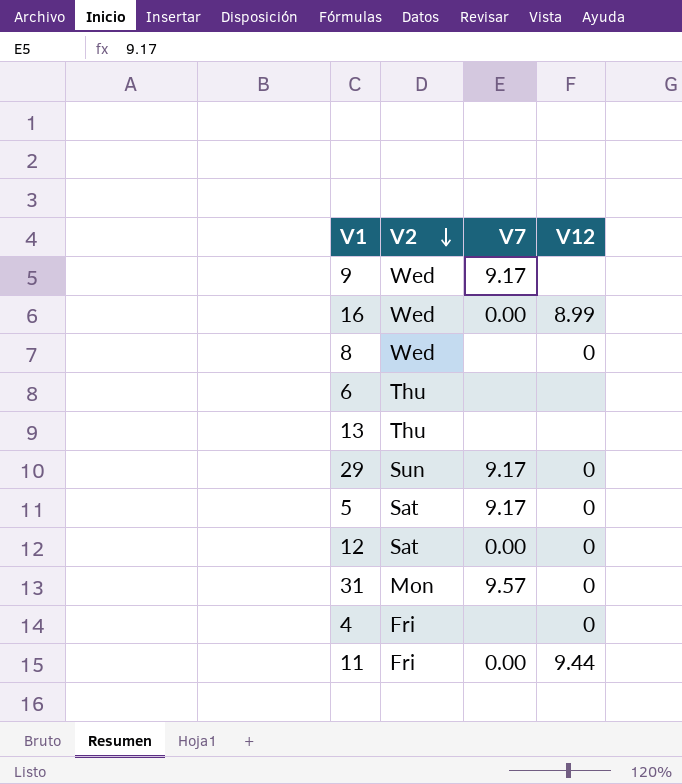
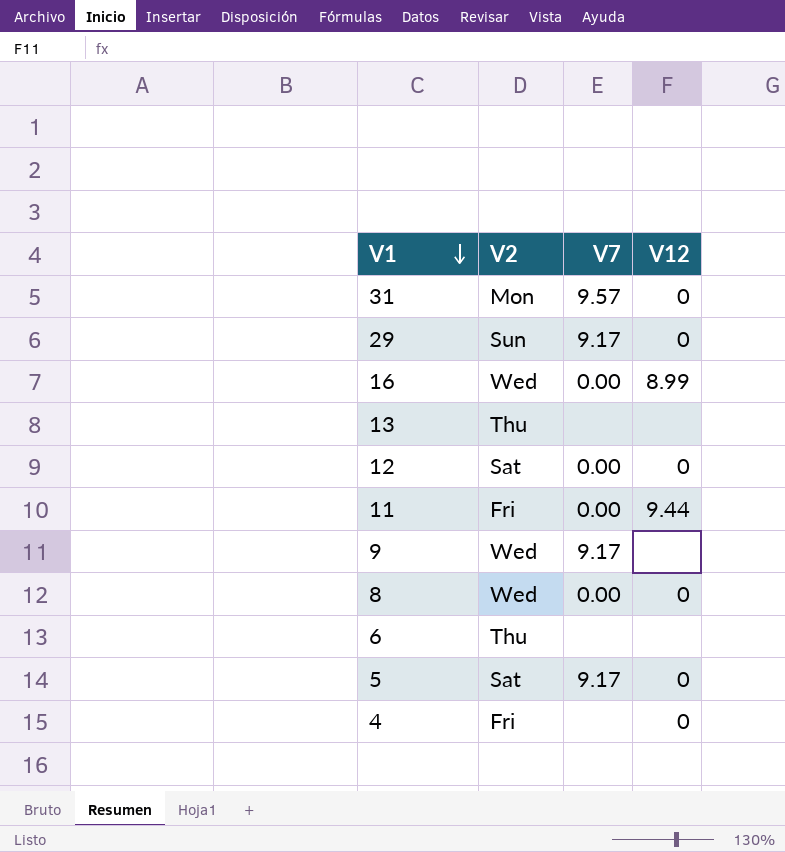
row order: V2 descending -> V1 descending
8 | V7: none -> 0.00

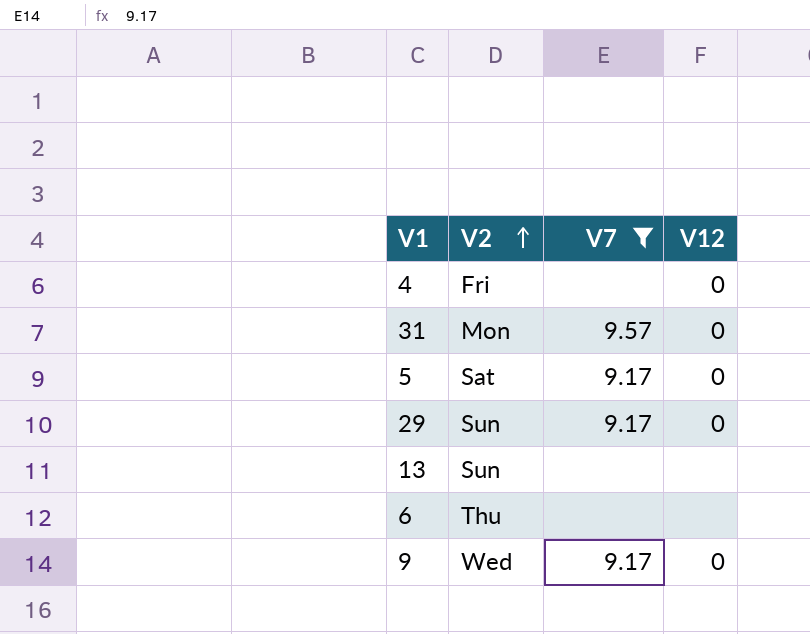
filter: none -> V7 != 0.00
row order: V1 descending -> V2 ascending
13 | V2: Thu -> Sun
9 | V12: none -> 0

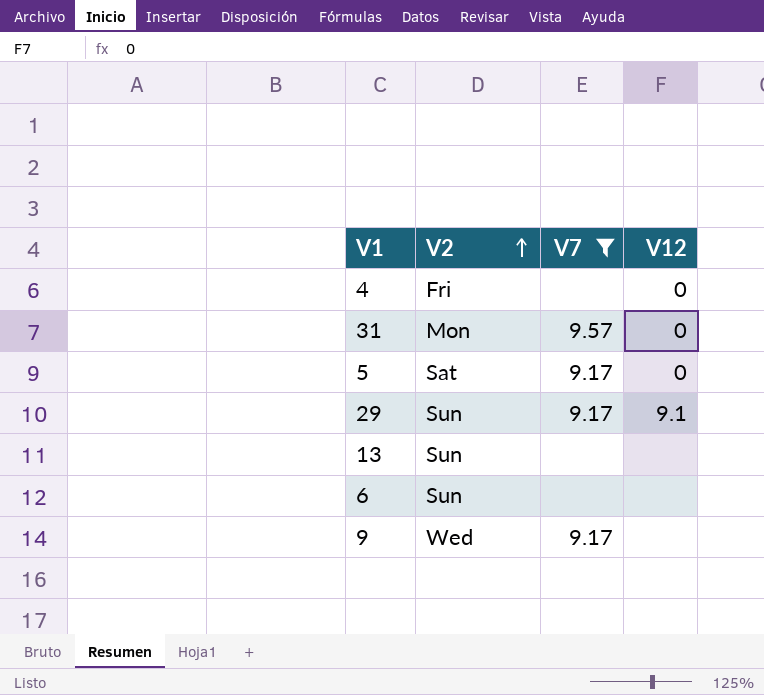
29 | V12: 0 -> 9.1
6 | V2: Thu -> Sun
9 | V12: 0 -> none

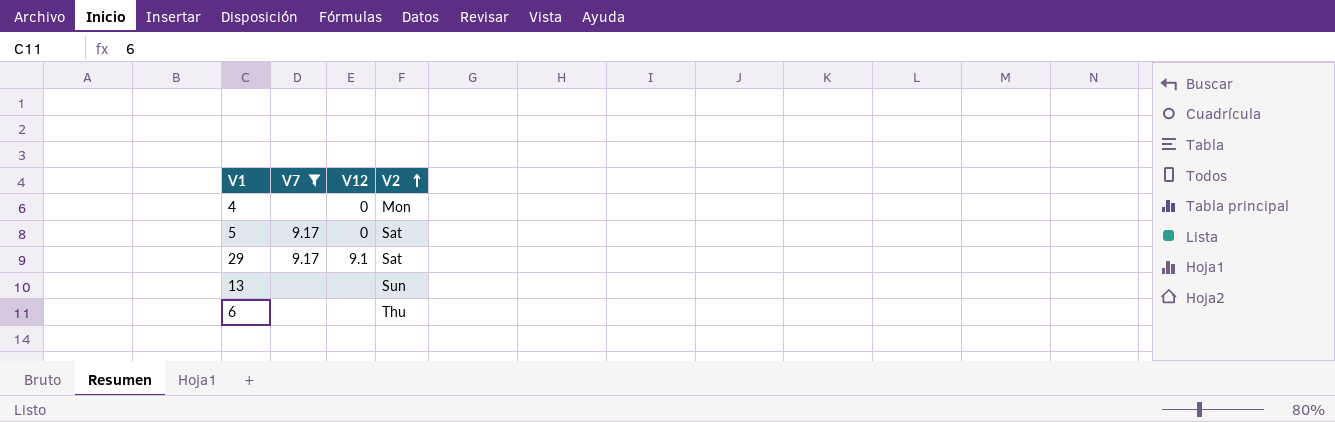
column V2 | position: 2 -> 4
row 31: Mon | 9.57 | 0 -> none
row 9: Wed | 9.17 | none -> none
4 | V2: Fri -> Mon
29 | V2: Sun -> Sat
6 | V2: Sun -> Thu

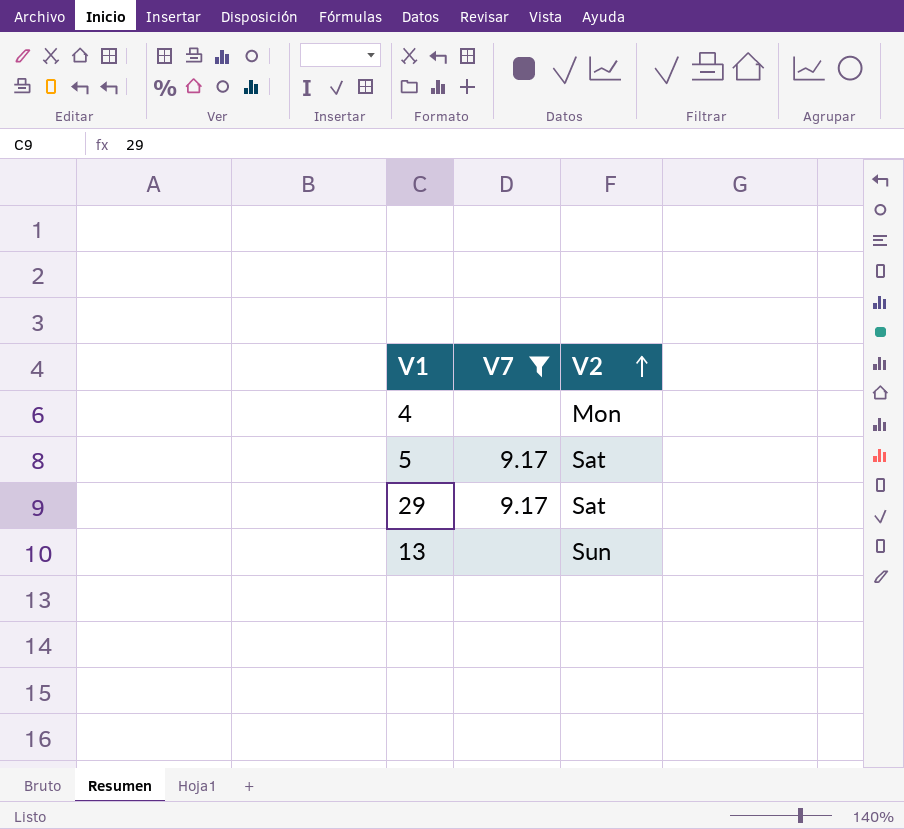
column V12 | position: 3 -> none
row 6: none | none | Thu -> none

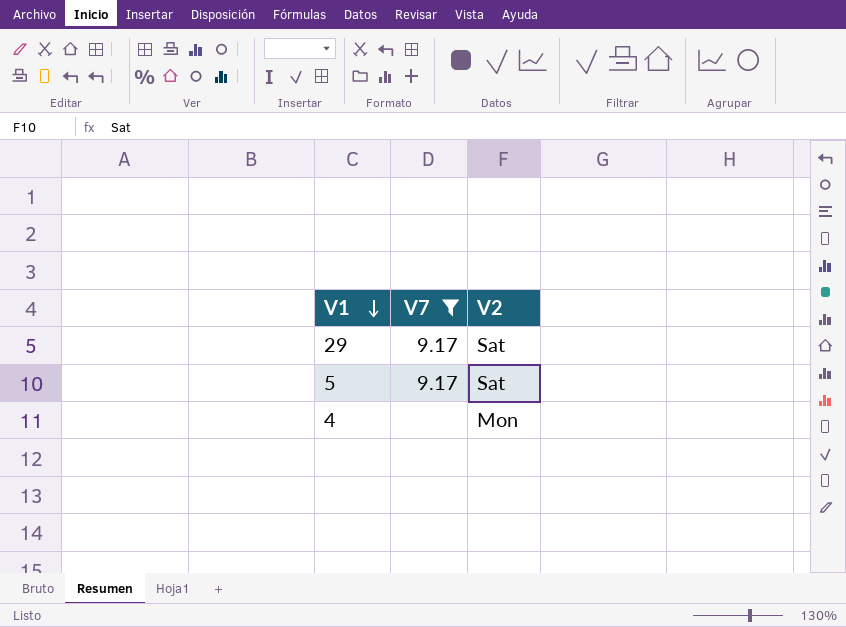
row order: V2 ascending -> V1 descending
row 13: none | Sun -> none

